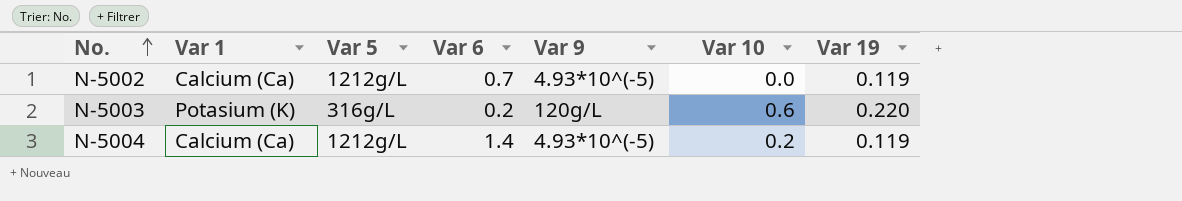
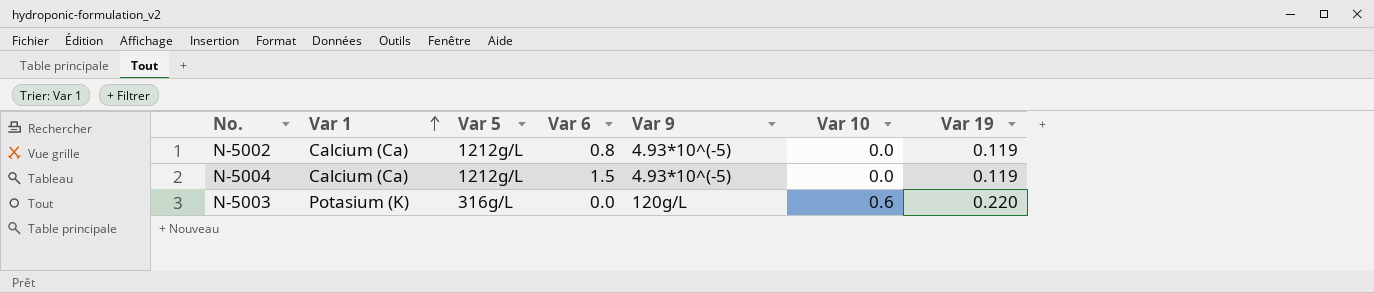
row order: No. ascending -> Var 1 ascending
N-5002 | Var 6: 0.7 -> 0.8
N-5004 | Var 6: 1.4 -> 1.5
N-5004 | Var 10: 0.2 -> 0.0
N-5003 | Var 6: 0.2 -> 0.0

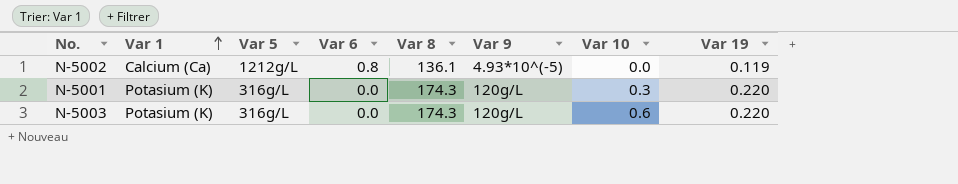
column Var 8 | position: none -> 5
row N-5004: Calcium (Ca) | 1212g/L | 1.5 | 4.93*10^(-5) | 0.0 | 0.119 -> none
row N-5001: none -> Potasium (K) | 316g/L | 0.0 | 174.3 | 120g/L | 0.3 | 0.220

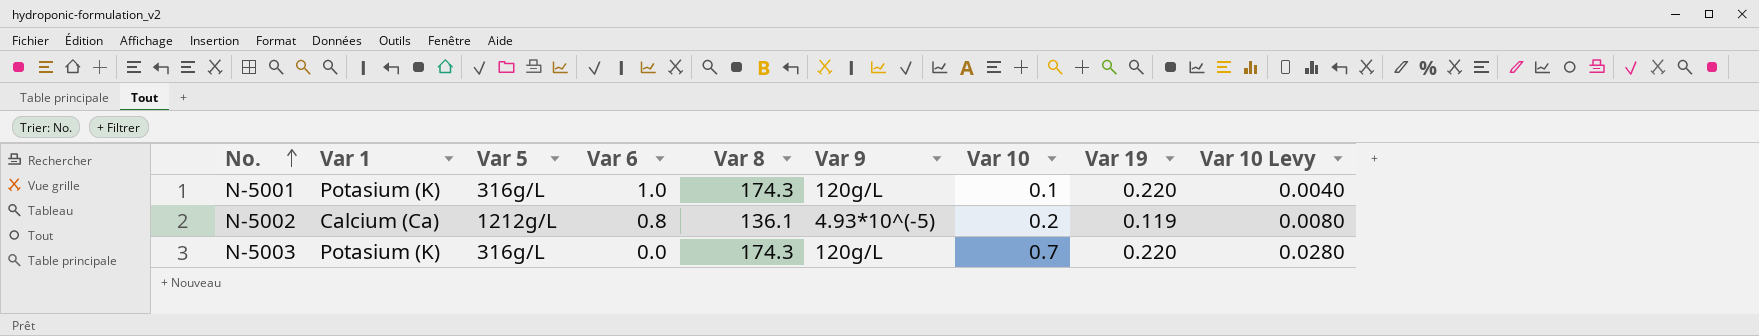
row order: Var 1 ascending -> No. ascending
column Var 10 Levy | formula: none -> [Var 10] * 0.04
N-5001 | Var 6: 0.0 -> 1.0
N-5001 | Var 10: 0.3 -> 0.1
N-5002 | Var 10: 0.0 -> 0.2
N-5003 | Var 10: 0.6 -> 0.7

